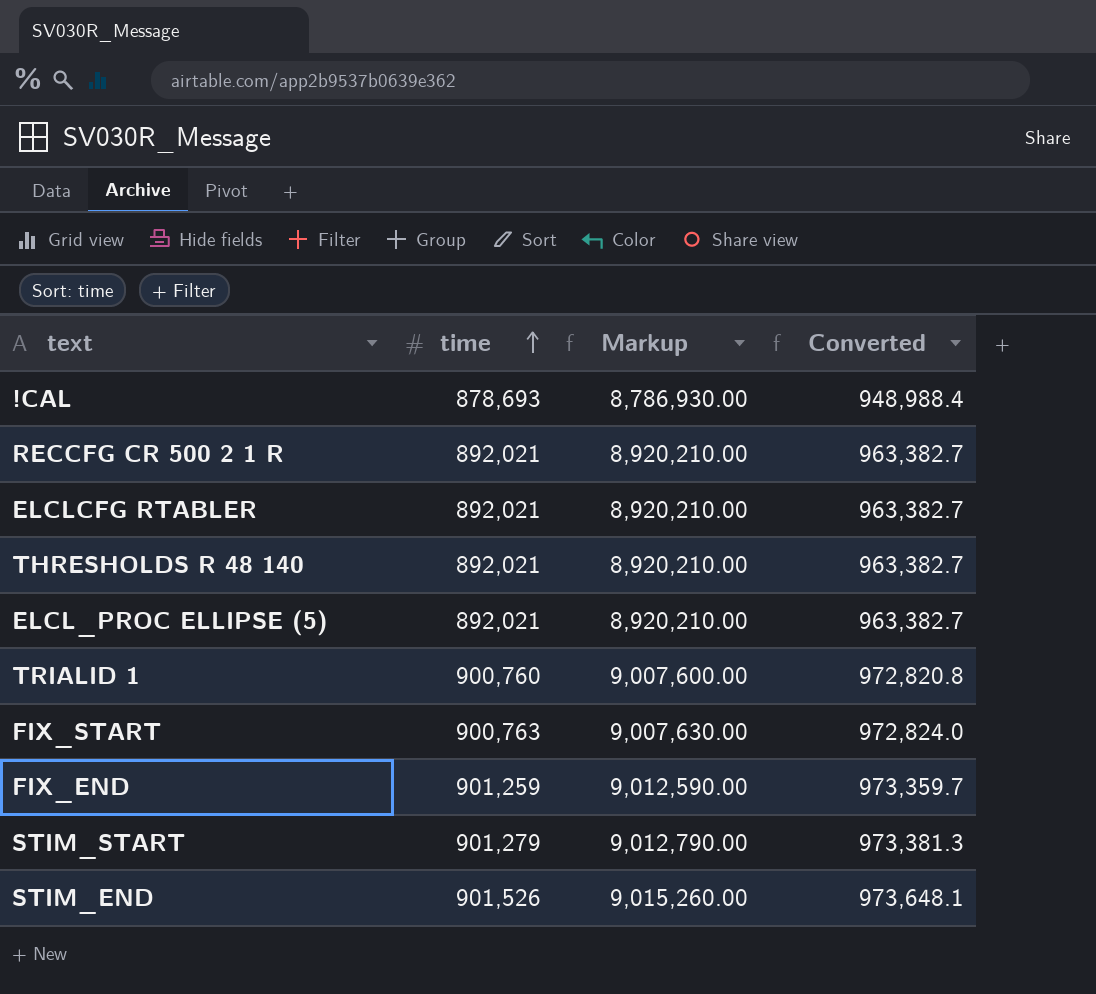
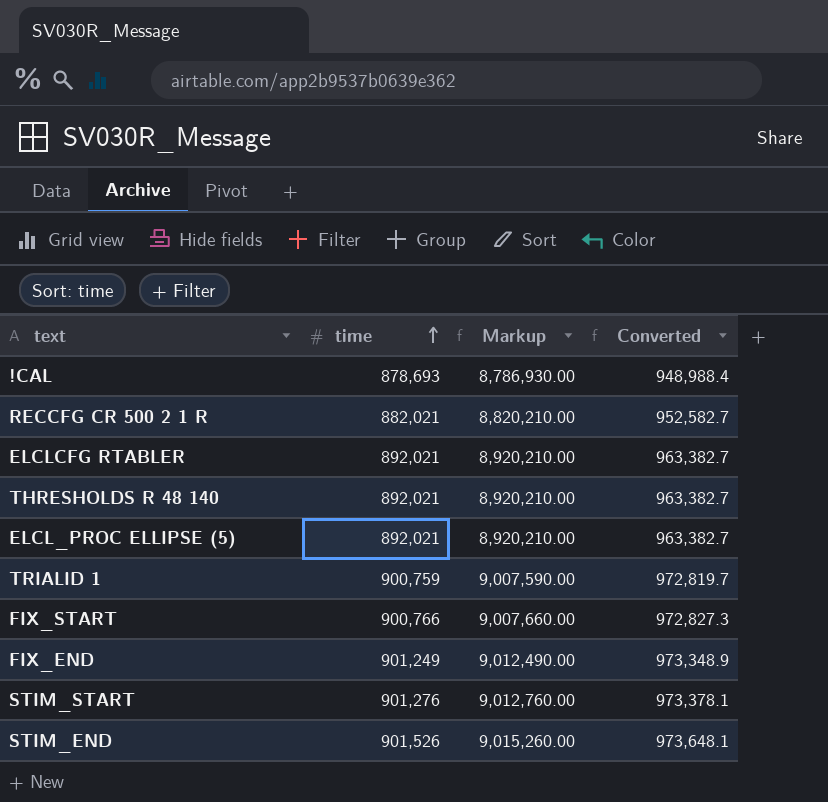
RECCFG CR 500 2 1 R | time: 892,021 -> 882,021
RECCFG CR 500 2 1 R | Markup: 8,920,210.00 -> 8,820,210.00
RECCFG CR 500 2 1 R | Converted: 963,382.7 -> 952,582.7
TRIALID 1 | time: 900,760 -> 900,759
TRIALID 1 | Markup: 9,007,600.00 -> 9,007,590.00
TRIALID 1 | Converted: 972,820.8 -> 972,819.7
FIX_START | time: 900,763 -> 900,766
FIX_START | Markup: 9,007,630.00 -> 9,007,660.00
FIX_START | Converted: 972,824.0 -> 972,827.3
FIX_END | time: 901,259 -> 901,249
FIX_END | Markup: 9,012,590.00 -> 9,012,490.00
FIX_END | Converted: 973,359.7 -> 973,348.9
STIM_START | time: 901,279 -> 901,276
STIM_START | Markup: 9,012,790.00 -> 9,012,760.00
STIM_START | Converted: 973,381.3 -> 973,378.1

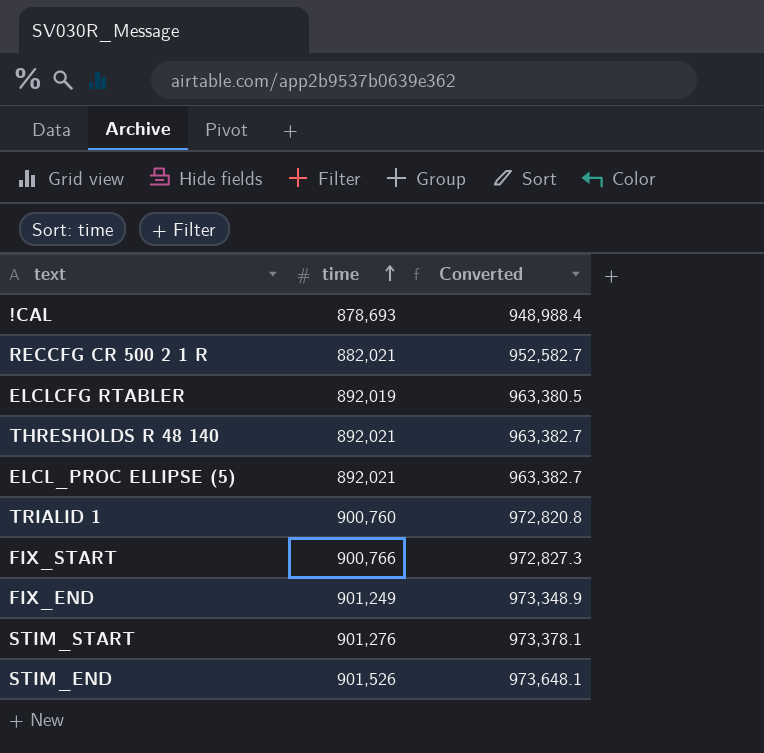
column Markup | formula: [time] * 10 -> none
ELCLCFG RTABLER | time: 892,021 -> 892,019
ELCLCFG RTABLER | Converted: 963,382.7 -> 963,380.5
TRIALID 1 | time: 900,759 -> 900,760
TRIALID 1 | Converted: 972,819.7 -> 972,820.8

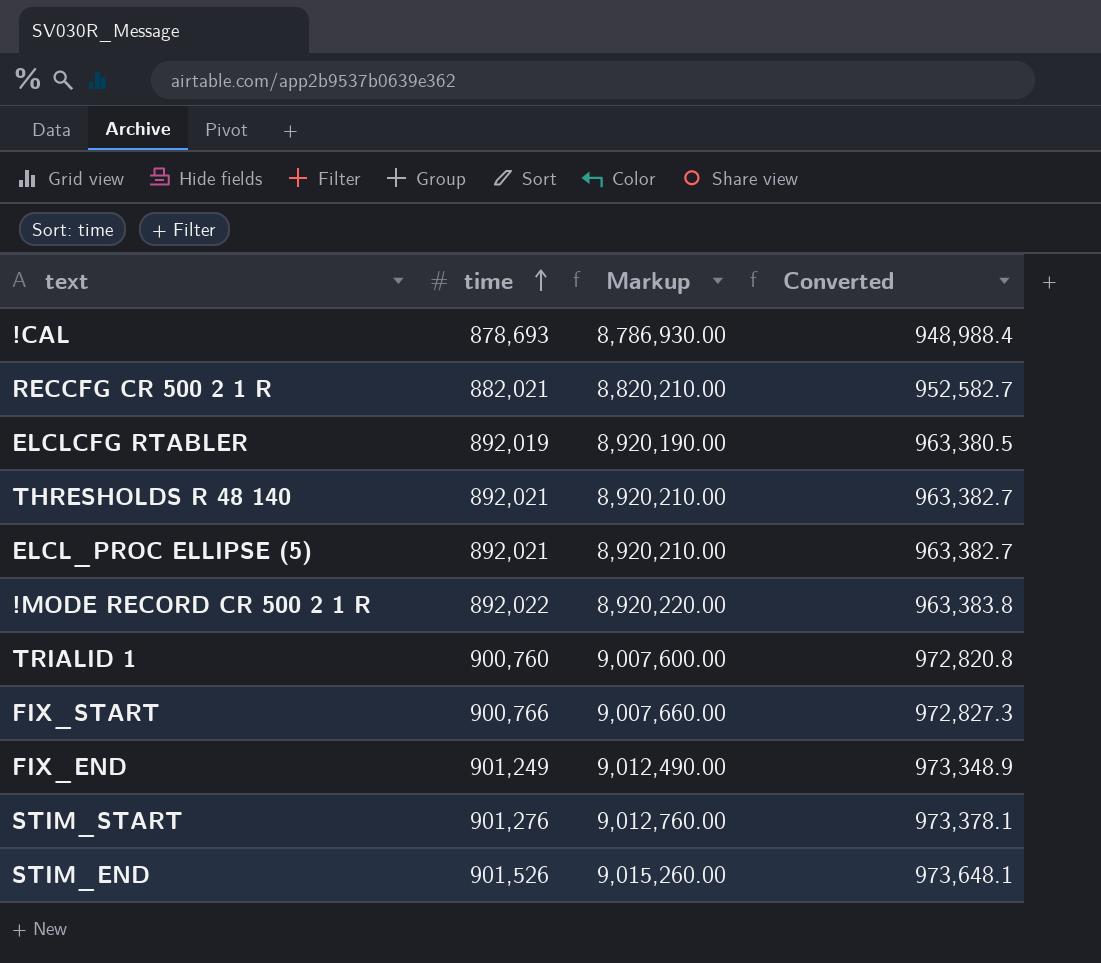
column Markup | formula: none -> [time] * 10
row !MODE RECORD CR 500 2 1 R: none -> 892,022 | 8,920,220.00 | 963,383.8

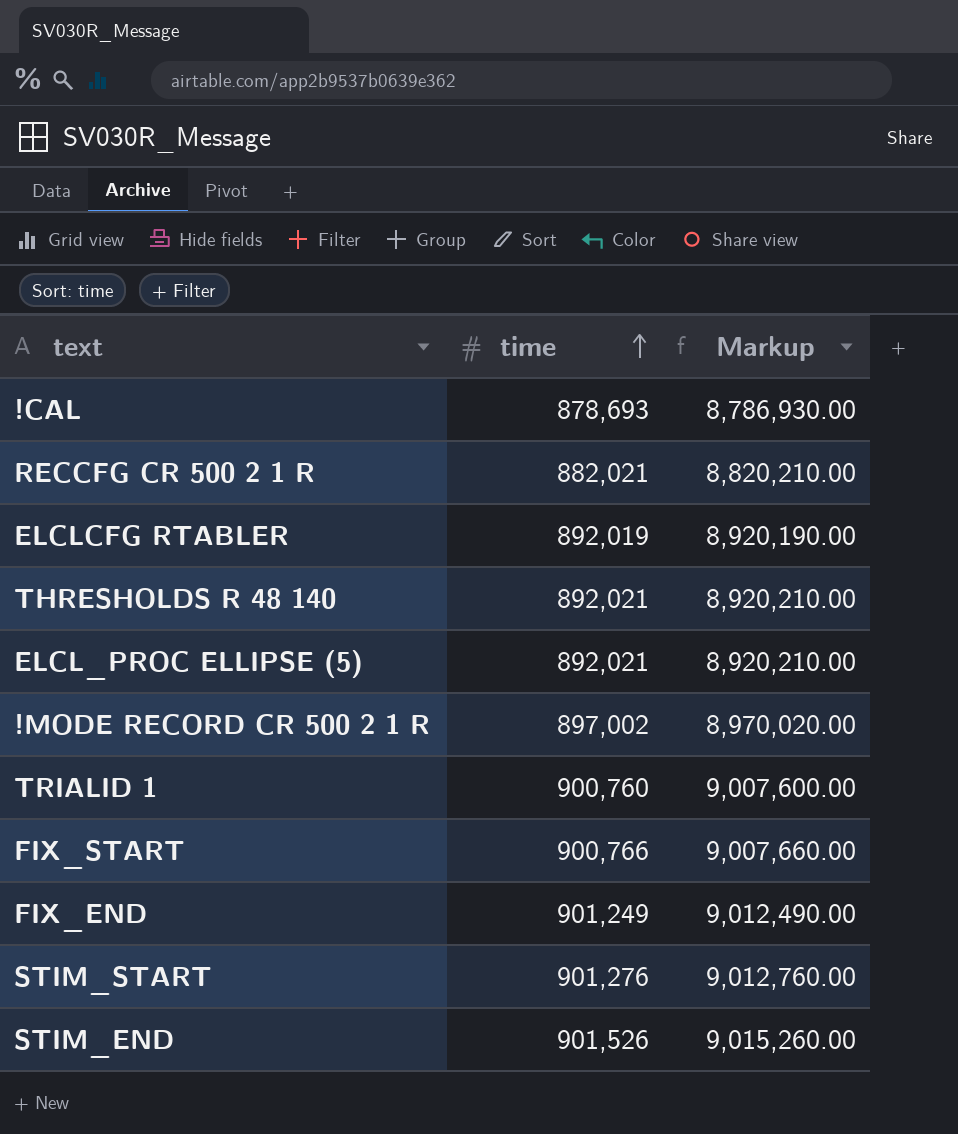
column Converted | formula: [time] * 1.08 -> none
!MODE RECORD CR 500 2 1 R | time: 892,022 -> 897,002
!MODE RECORD CR 500 2 1 R | Markup: 8,920,220.00 -> 8,970,020.00

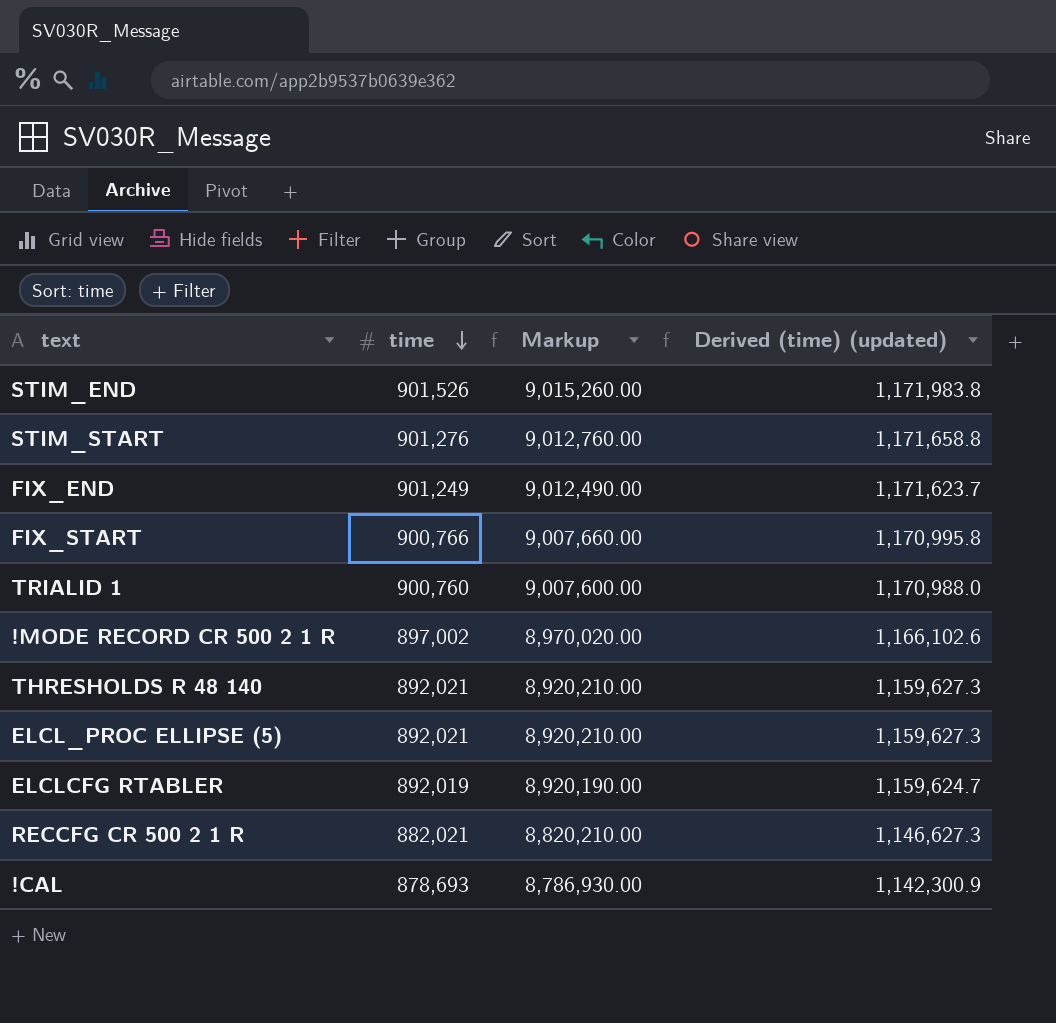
row order: time ascending -> time descending
column Derived (time) (updated) | formula: none -> [time] * 1.3

